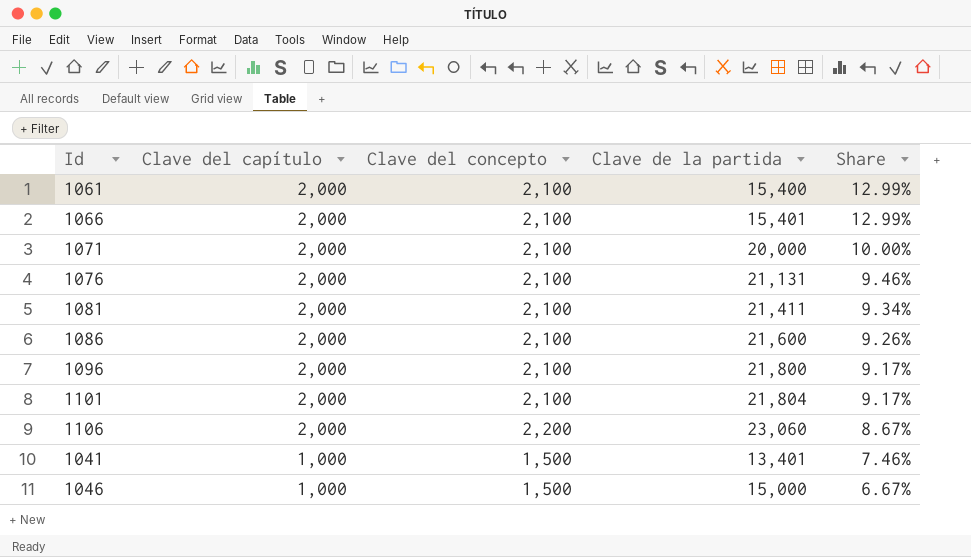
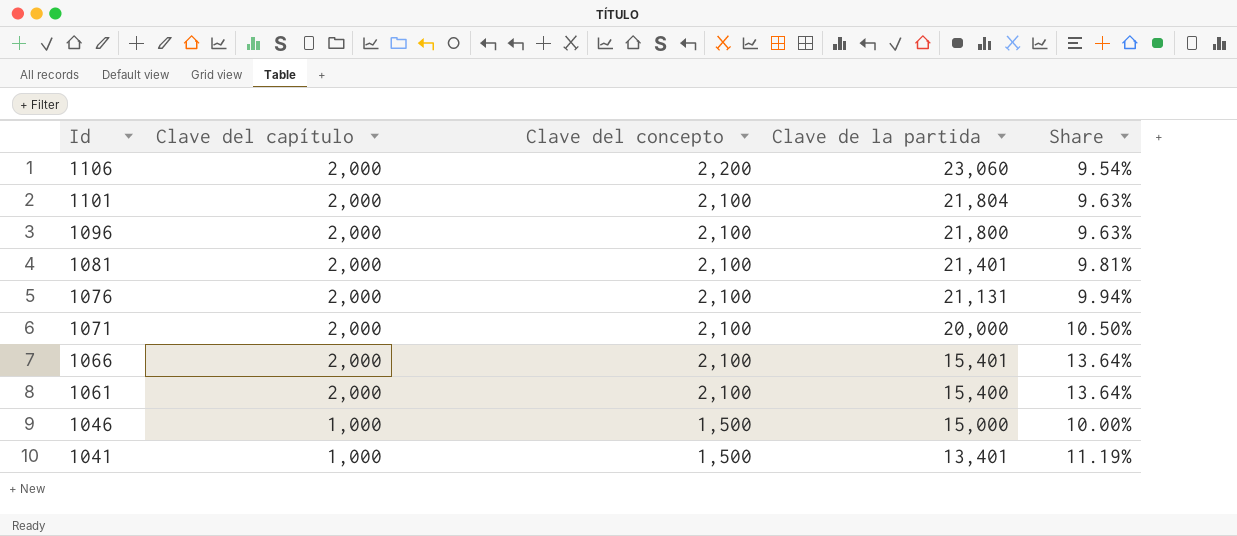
row order: Clave del capítulo descending -> Id descending
column Share | formula: [Clave del capítulo] / [Clave de la partida] -> [Clave del concepto] / [Clave de la partida]
row 1086: 2,000 | 2,100 | 21,600 | 9.26% -> none
1081 | Clave de la partida: 21,411 -> 21,401

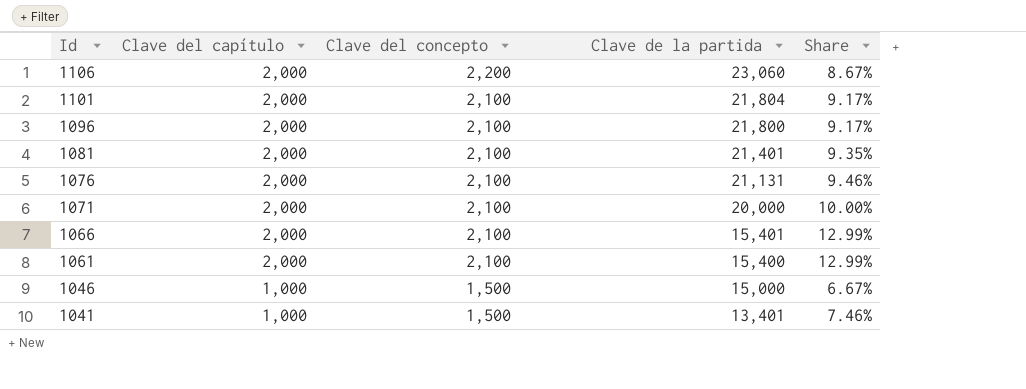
column Share | formula: [Clave del concepto] / [Clave de la partida] -> [Clave del capítulo] / [Clave de la partida]

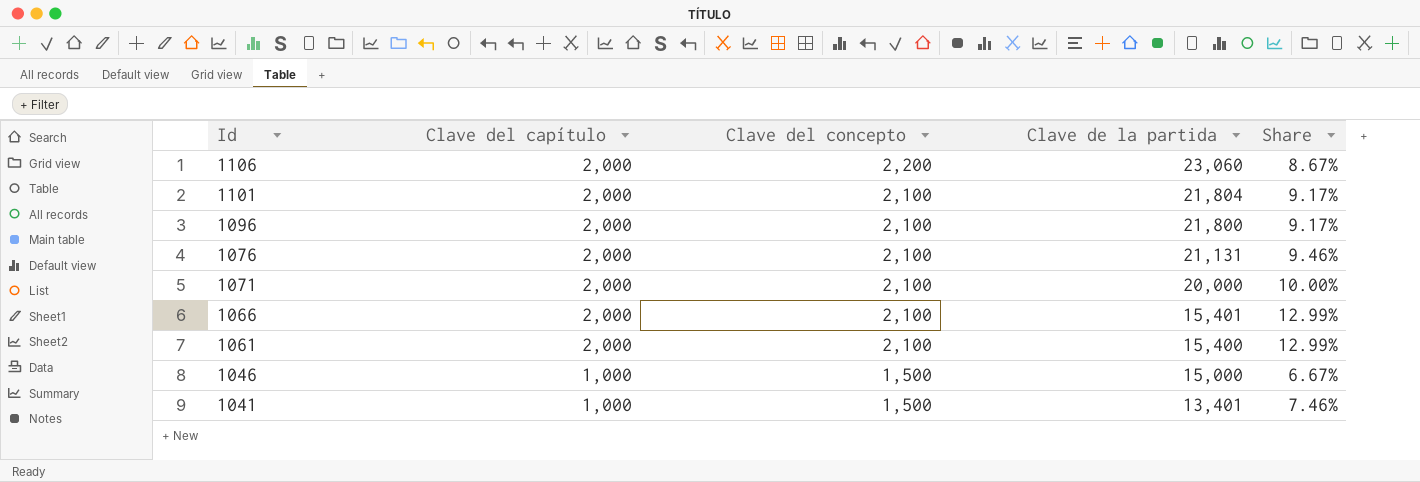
row 1081: 2,000 | 2,100 | 21,401 | 9.35% -> none

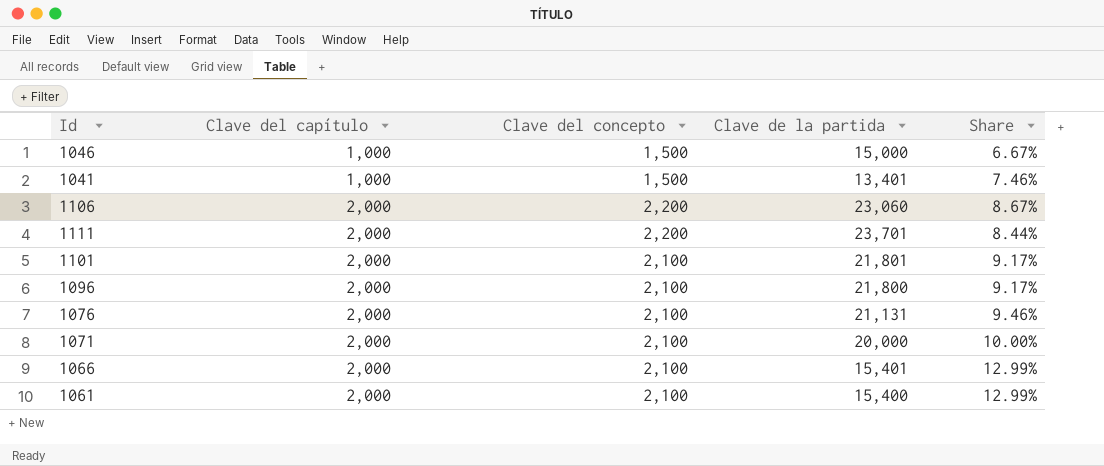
row order: Id descending -> Clave del capítulo ascending
row 1111: none -> 2,000 | 2,200 | 23,701 | 8.44%
1101 | Clave de la partida: 21,804 -> 21,801

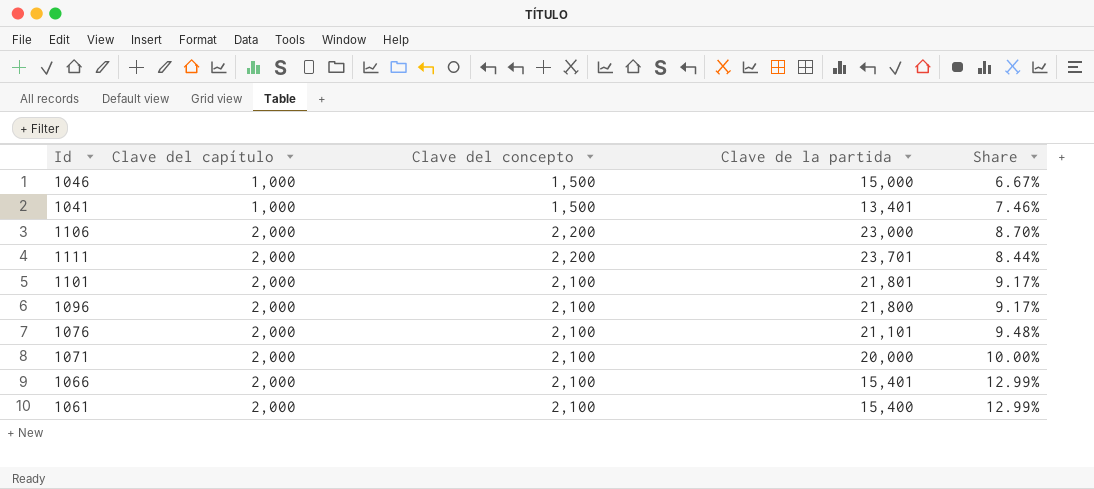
1106 | Clave de la partida: 23,060 -> 23,000
1106 | Share: 8.67% -> 8.70%
1076 | Clave de la partida: 21,131 -> 21,101
1076 | Share: 9.46% -> 9.48%

